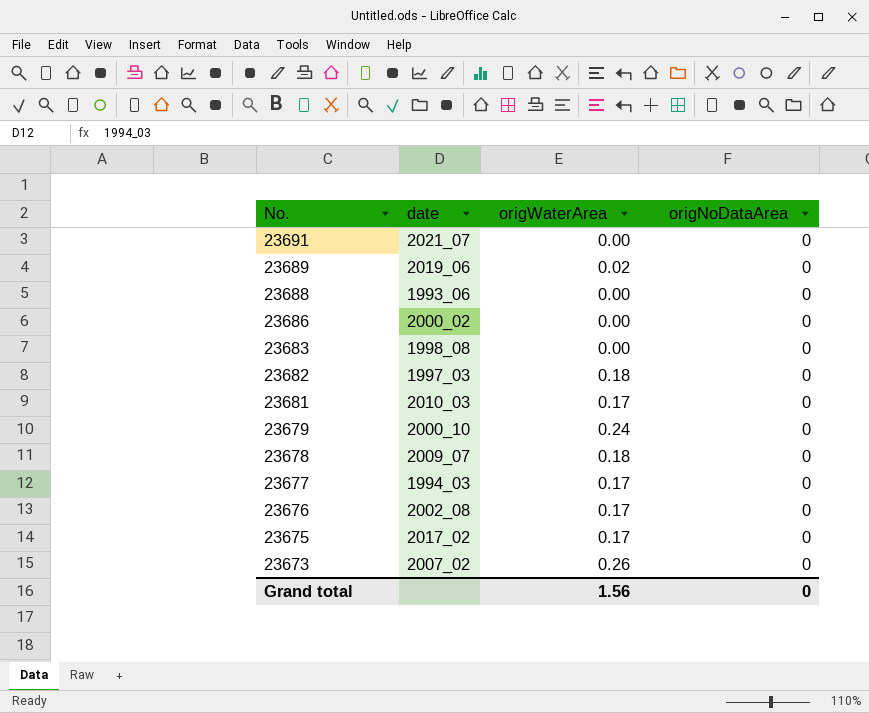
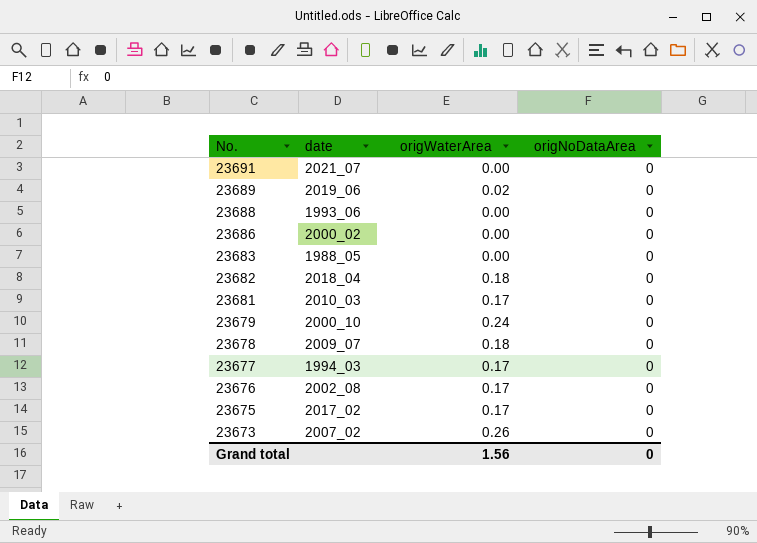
23683 | date: 1998_08 -> 1988_05
23682 | date: 1997_03 -> 2018_04

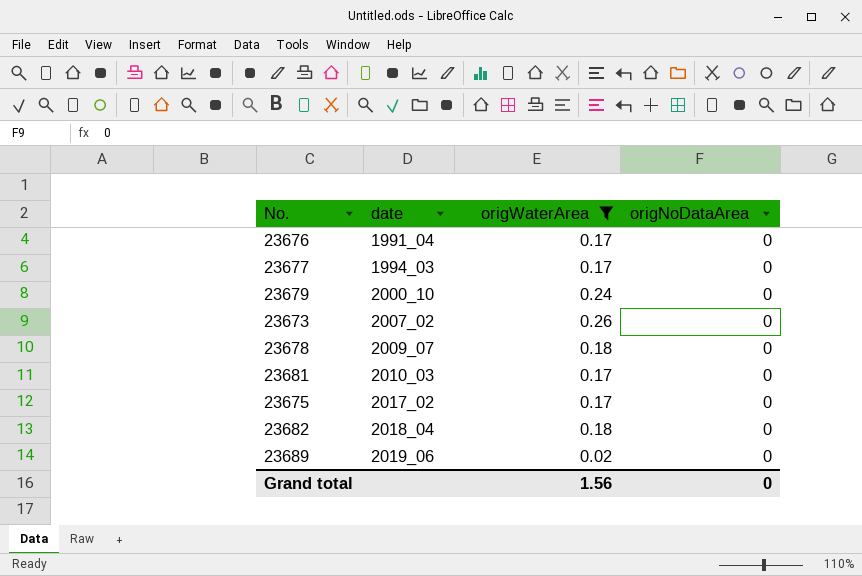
filter: none -> origWaterArea != 0.00
row order: No. descending -> date ascending
23676 | date: 2002_08 -> 1991_04

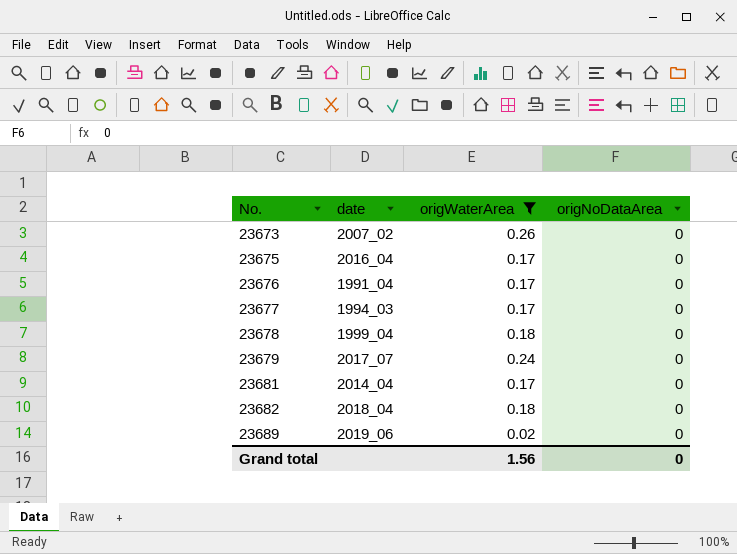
row order: date ascending -> No. ascending
23675 | date: 2017_02 -> 2016_04
23678 | date: 2009_07 -> 1999_04
23679 | date: 2000_10 -> 2017_07
23681 | date: 2010_03 -> 2014_04

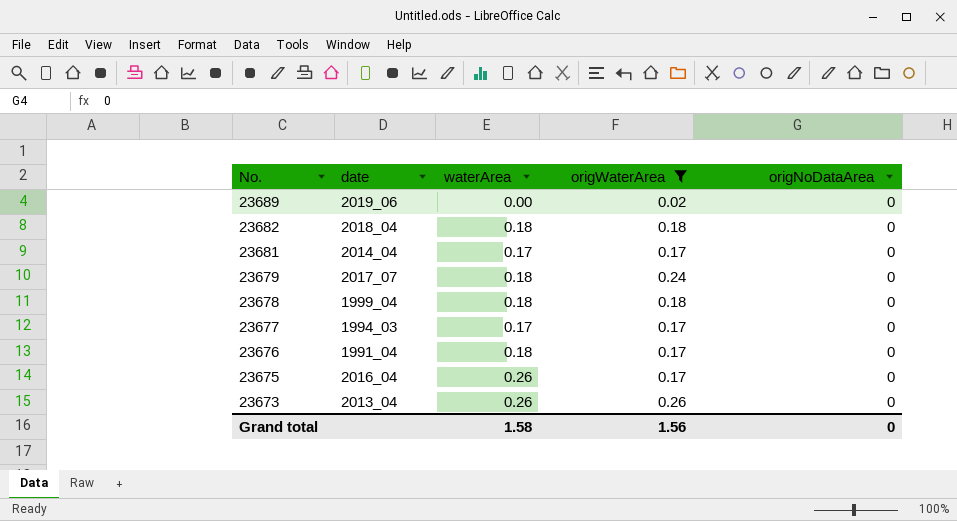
row order: No. ascending -> No. descending
column waterArea | position: none -> 3
23673 | date: 2007_02 -> 2013_04

